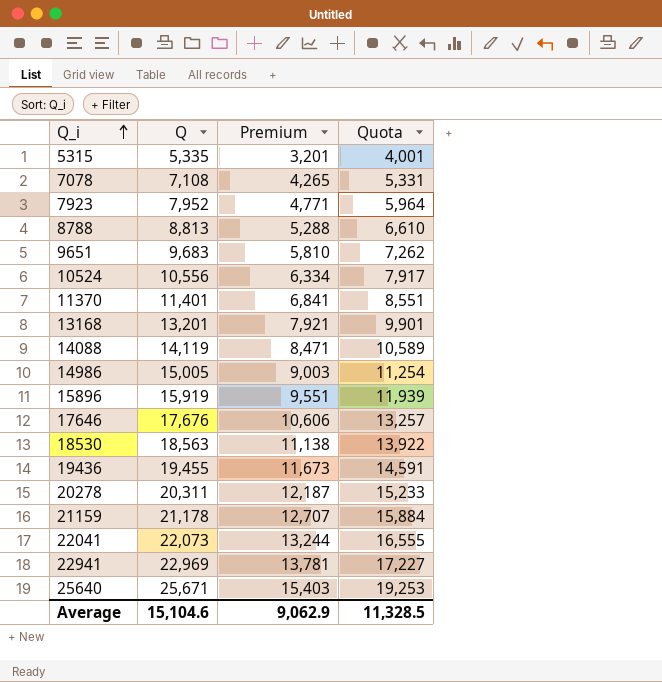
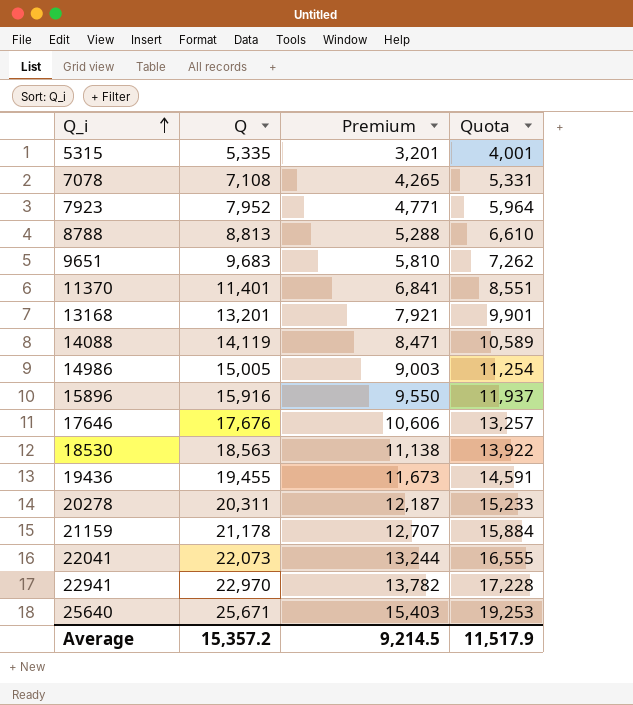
row 10524: 10,556 | 6,334 | 7,917 -> none
15896 | Q: 15,919 -> 15,916
15896 | Premium: 9,551 -> 9,550
15896 | Quota: 11,939 -> 11,937
22941 | Q: 22,969 -> 22,970
22941 | Premium: 13,781 -> 13,782
22941 | Quota: 17,227 -> 17,228
Average | Q: 15,104.6 -> 15,357.2
Average | Premium: 9,062.9 -> 9,214.5
Average | Quota: 11,328.5 -> 11,517.9

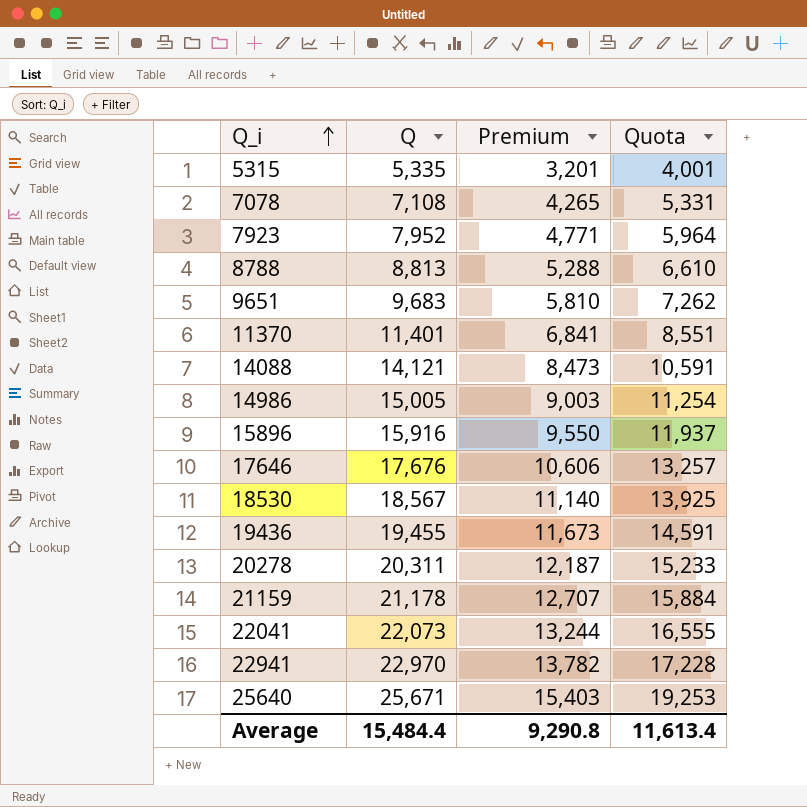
row 13168: 13,201 | 7,921 | 9,901 -> none
14088 | Q: 14,119 -> 14,121
14088 | Premium: 8,471 -> 8,473
14088 | Quota: 10,589 -> 10,591
18530 | Q: 18,563 -> 18,567
18530 | Premium: 11,138 -> 11,140
18530 | Quota: 13,922 -> 13,925
Average | Q: 15,357.2 -> 15,484.4
Average | Premium: 9,214.5 -> 9,290.8
Average | Quota: 11,517.9 -> 11,613.4

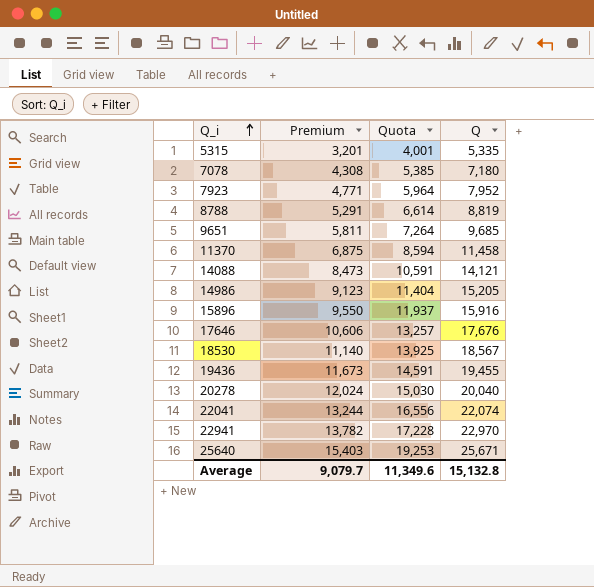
column Q | position: 2 -> 4
row 21159: 21,178 | 12,707 | 15,884 -> none
7078 | Premium: 4,265 -> 4,308
7078 | Quota: 5,331 -> 5,385
7078 | Q: 7,108 -> 7,180
8788 | Premium: 5,288 -> 5,291
8788 | Quota: 6,610 -> 6,614
8788 | Q: 8,813 -> 8,819
9651 | Premium: 5,810 -> 5,811
9651 | Quota: 7,262 -> 7,264
9651 | Q: 9,683 -> 9,685
11370 | Premium: 6,841 -> 6,875
11370 | Quota: 8,551 -> 8,594
11370 | Q: 11,401 -> 11,458
14986 | Premium: 9,003 -> 9,123
14986 | Quota: 11,254 -> 11,404
14986 | Q: 15,005 -> 15,205
20278 | Premium: 12,187 -> 12,024
20278 | Quota: 15,233 -> 15,030
20278 | Q: 20,311 -> 20,040
22041 | Quota: 16,555 -> 16,556
22041 | Q: 22,073 -> 22,074
Average | Premium: 9,290.8 -> 9,079.7
Average | Quota: 11,613.4 -> 11,349.6
Average | Q: 15,484.4 -> 15,132.8

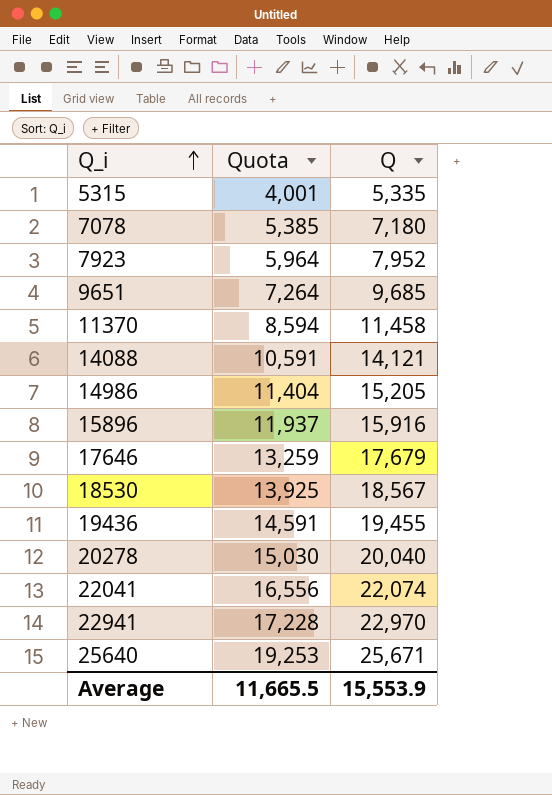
column Premium | formula: [Q] * 0.6 -> none
row 8788: 5,291 | 6,614 | 8,819 -> none
17646 | Quota: 13,257 -> 13,259
17646 | Q: 17,676 -> 17,679
Average | Quota: 11,349.6 -> 11,665.5
Average | Q: 15,132.8 -> 15,553.9

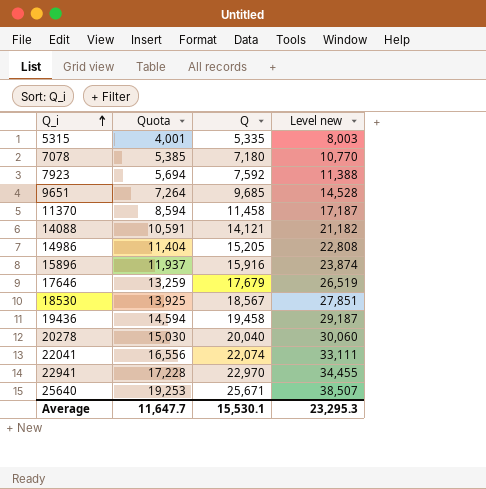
column Level new | formula: none -> [Q] * 1.5
7923 | Quota: 5,964 -> 5,694
7923 | Q: 7,952 -> 7,592
19436 | Quota: 14,591 -> 14,594
19436 | Q: 19,455 -> 19,458
Average | Quota: 11,665.5 -> 11,647.7
Average | Q: 15,553.9 -> 15,530.1

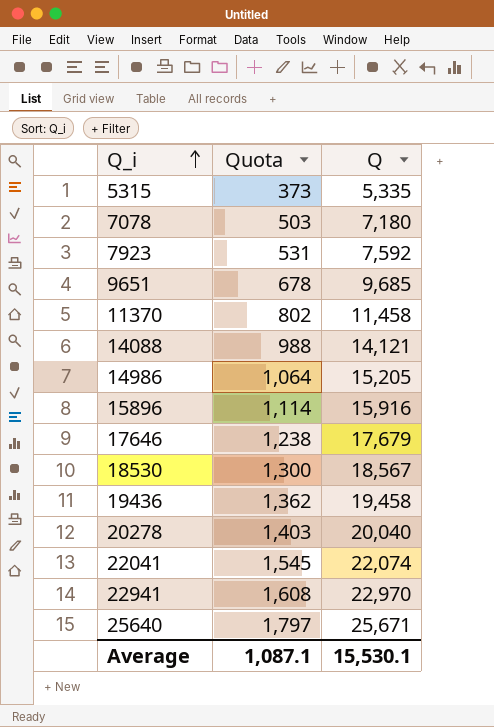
column Level new | formula: [Q] * 1.5 -> none
column Quota | formula: [Q] * 0.75 -> [Q] * 0.07
Average | Quota: 11,647.7 -> 1,087.1

